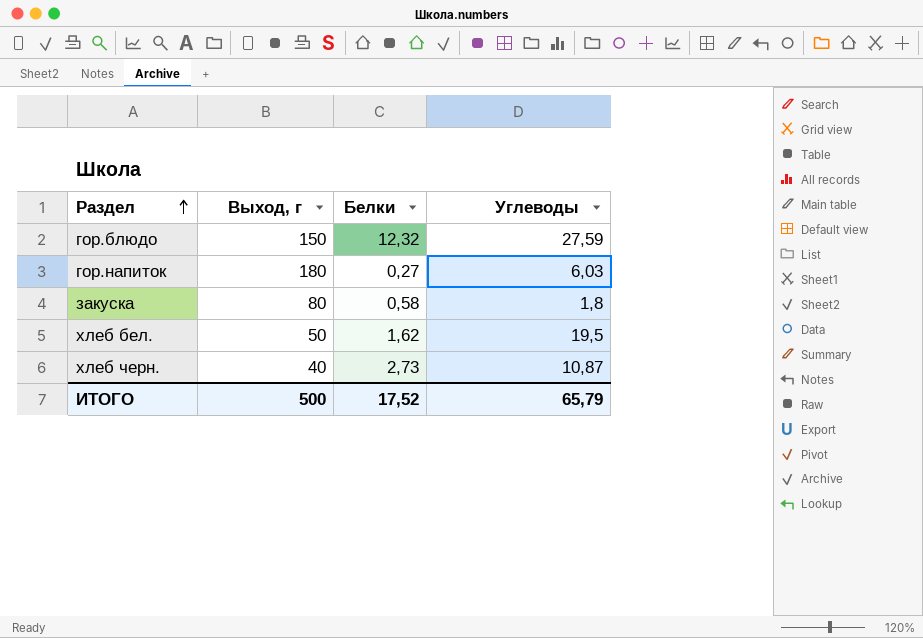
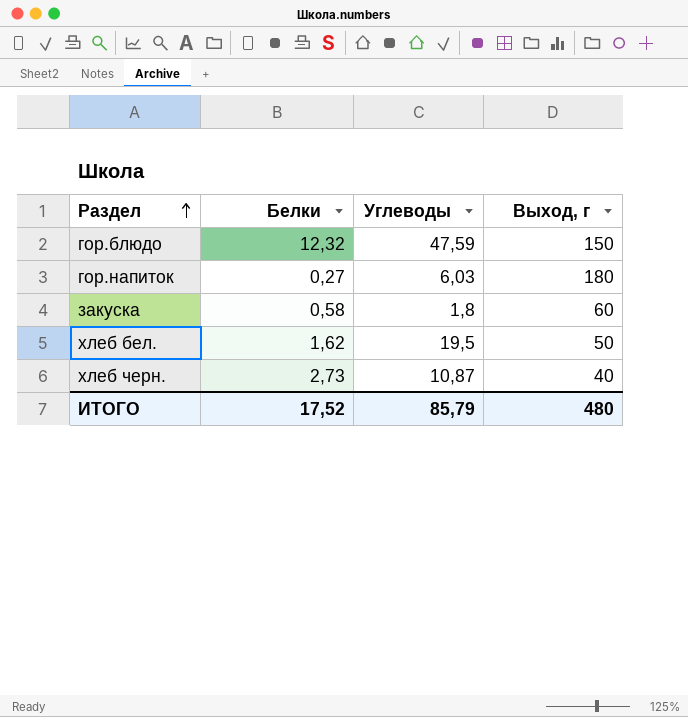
column Выход, г | position: 2 -> 4
гор.блюдо | Углеводы: 27,59 -> 47,59
закуска | Выход, г: 80 -> 60
ИТОГО | Углеводы: 65,79 -> 85,79
ИТОГО | Выход, г: 500 -> 480

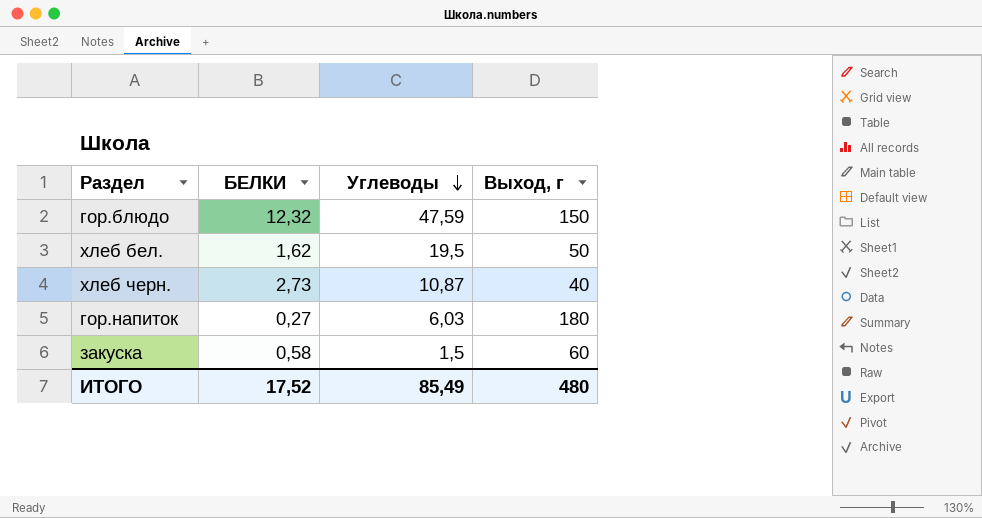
row order: Раздел ascending -> Углеводы descending
column name: Белки -> БЕЛКИ
закуска | Углеводы: 1,8 -> 1,5
ИТОГО | Углеводы: 85,79 -> 85,49

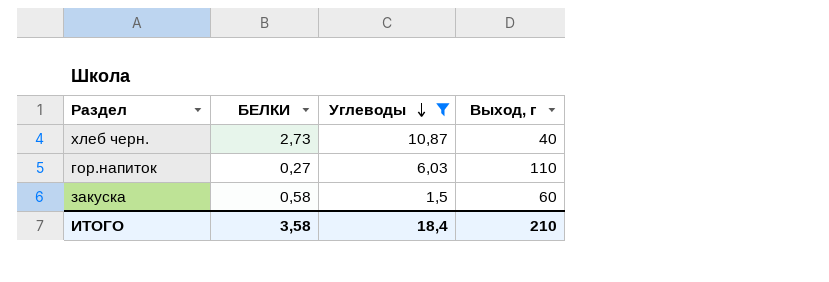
filter: none -> Углеводы <= 10,87
гор.напиток | Выход, г: 180 -> 110
ИТОГО | БЕЛКИ: 17,52 -> 3,58
ИТОГО | Углеводы: 85,49 -> 18,4
ИТОГО | Выход, г: 480 -> 210

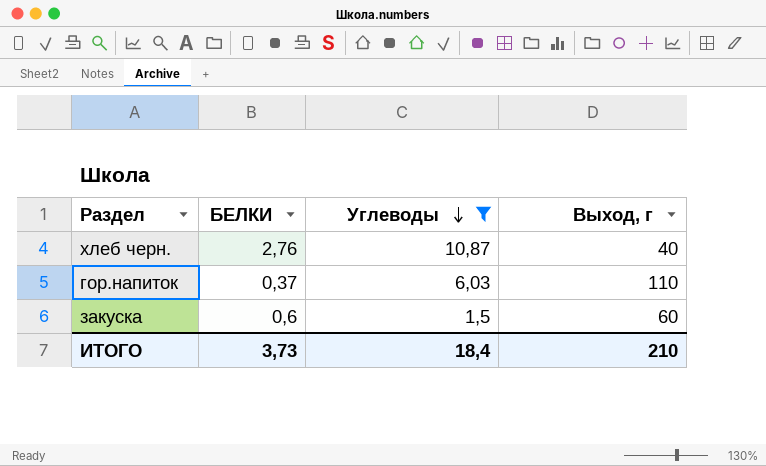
хлеб черн. | БЕЛКИ: 2,73 -> 2,76
гор.напиток | БЕЛКИ: 0,27 -> 0,37
закуска | БЕЛКИ: 0,58 -> 0,6
ИТОГО | БЕЛКИ: 3,58 -> 3,73

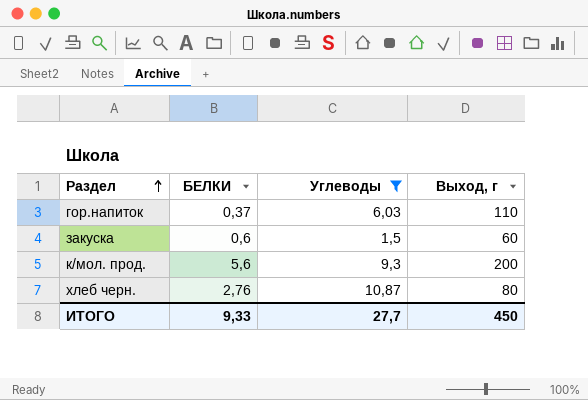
row order: Углеводы descending -> Раздел ascending
row к/мол. прод.: none -> 5,6 | 9,3 | 200
хлеб черн. | Выход, г: 40 -> 80
ИТОГО | БЕЛКИ: 3,73 -> 9,33
ИТОГО | Углеводы: 18,4 -> 27,7
ИТОГО | Выход, г: 210 -> 450

